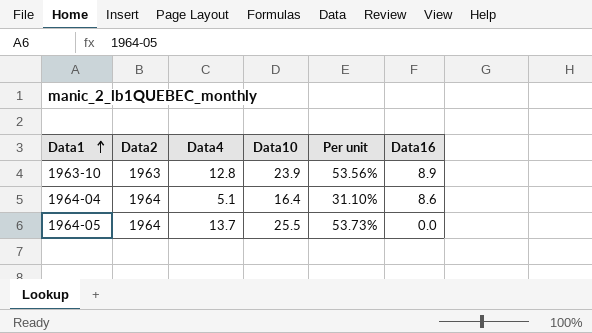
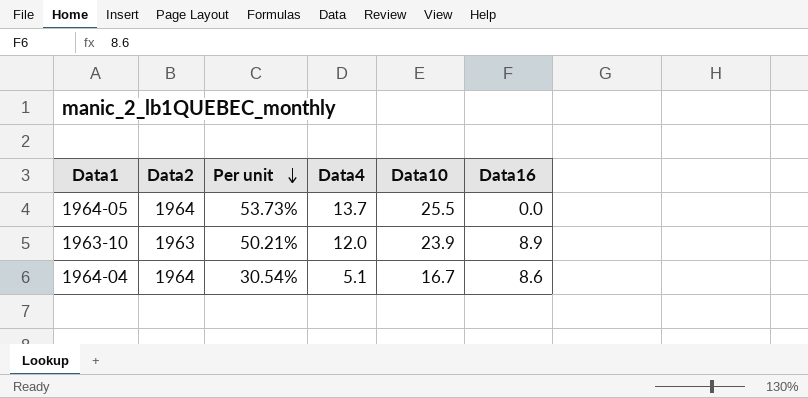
row order: Data1 ascending -> Per unit descending
column Per unit | position: 5 -> 3
1963-10 | Per unit: 53.56% -> 50.21%
1963-10 | Data4: 12.8 -> 12.0
1964-04 | Per unit: 31.10% -> 30.54%
1964-04 | Data10: 16.4 -> 16.7

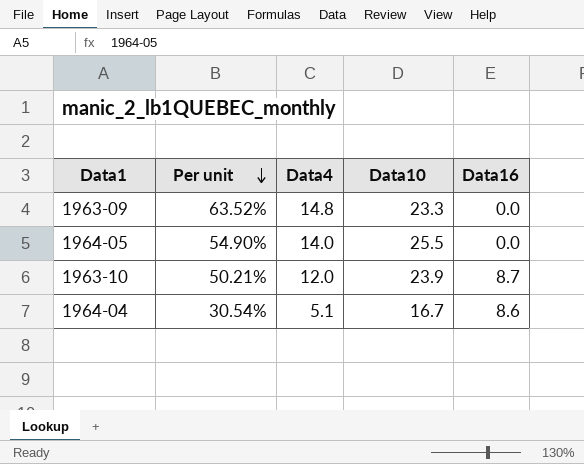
column Data2 | position: 2 -> none
row 1963-09: none -> 63.52% | 14.8 | 23.3 | 0.0
1964-05 | Per unit: 53.73% -> 54.90%
1964-05 | Data4: 13.7 -> 14.0
1963-10 | Data16: 8.9 -> 8.7

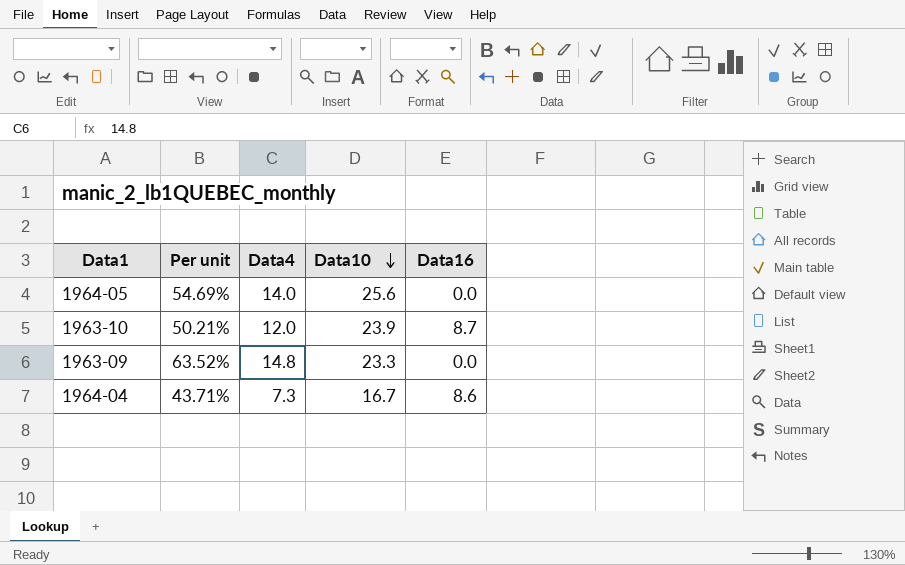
row order: Per unit descending -> Data10 descending
1964-05 | Per unit: 54.90% -> 54.69%
1964-05 | Data10: 25.5 -> 25.6
1964-04 | Per unit: 30.54% -> 43.71%
1964-04 | Data4: 5.1 -> 7.3

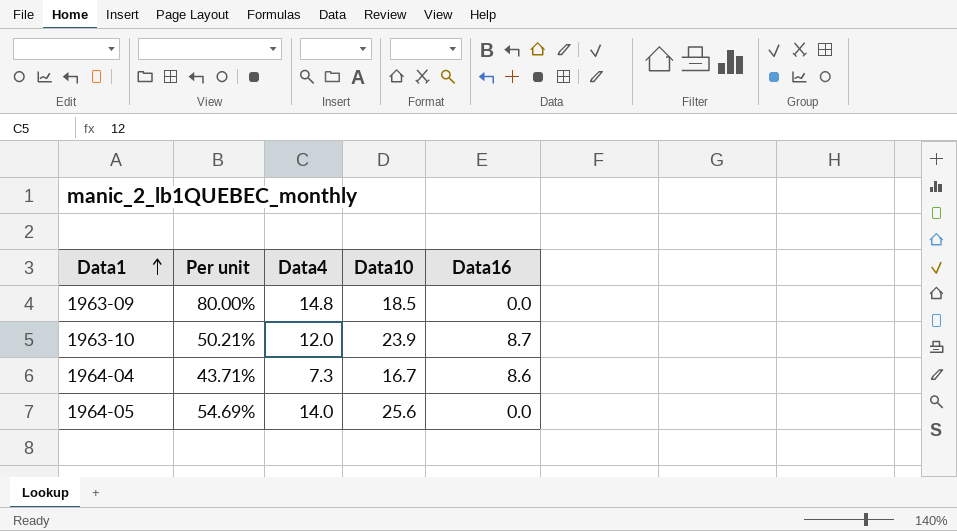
row order: Data10 descending -> Data1 ascending
1963-09 | Per unit: 63.52% -> 80.00%
1963-09 | Data10: 23.3 -> 18.5

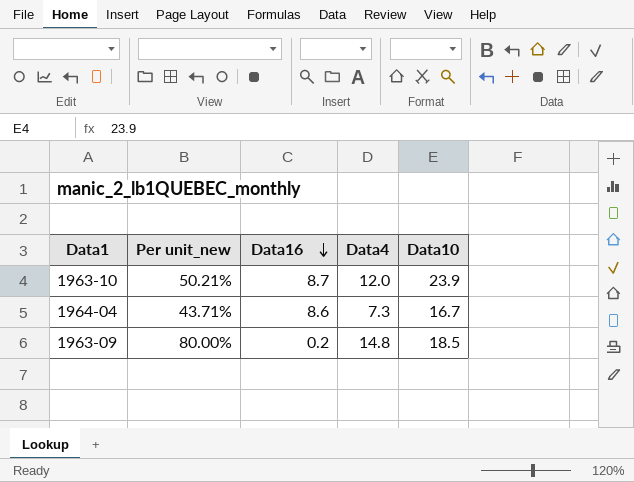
row order: Data1 ascending -> Data16 descending
column name: Per unit -> Per unit_new
column Data16 | position: 5 -> 3
row 1964-05: 54.69% | 14.0 | 25.6 | 0.0 -> none
1963-09 | Data16: 0.0 -> 0.2

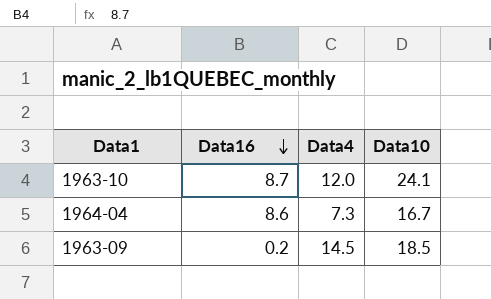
column Per unit_new | formula: [Data4] / [Data10] -> none
1963-10 | Data10: 23.9 -> 24.1
1963-09 | Data4: 14.8 -> 14.5

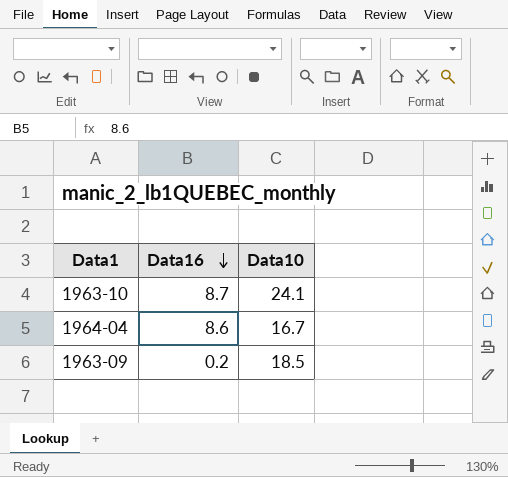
column Data4 | position: 3 -> none

